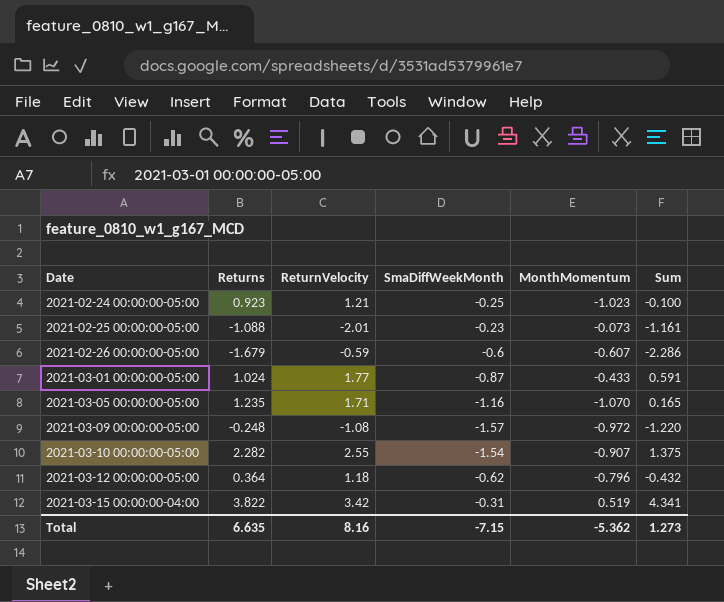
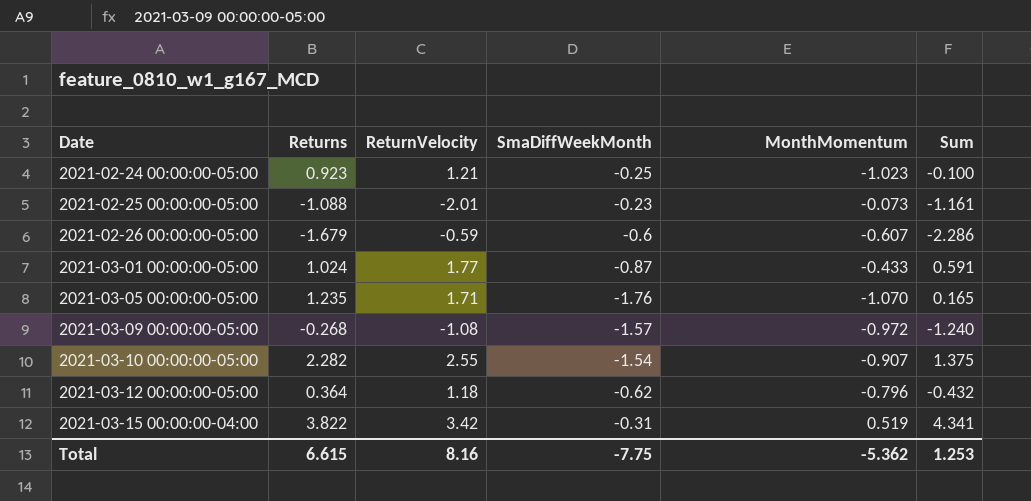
2021-03-05 00:00:00-05:00 | SmaDiffWeekMonth: -1.16 -> -1.76
2021-03-09 00:00:00-05:00 | Returns: -0.248 -> -0.268
2021-03-09 00:00:00-05:00 | Sum: -1.220 -> -1.240
Total | Returns: 6.635 -> 6.615
Total | SmaDiffWeekMonth: -7.15 -> -7.75
Total | Sum: 1.273 -> 1.253

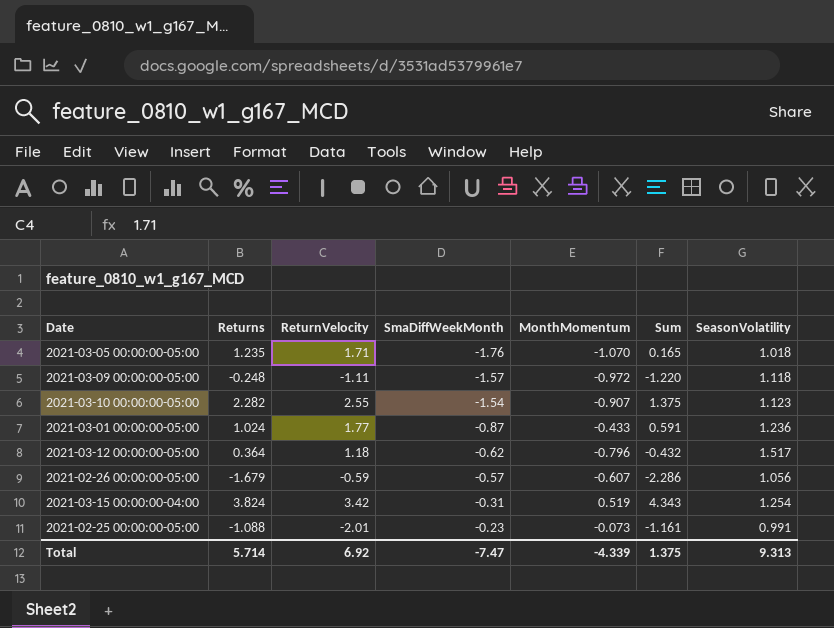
row order: Date ascending -> SmaDiffWeekMonth ascending
column SeasonVolatility | position: none -> 7
row 2021-02-24 00:00:00-05:00: 0.923 | 1.21 | -0.25 | -1.023 | -0.100 -> none
2021-03-09 00:00:00-05:00 | Returns: -0.268 -> -0.248
2021-03-09 00:00:00-05:00 | ReturnVelocity: -1.08 -> -1.11
2021-03-09 00:00:00-05:00 | Sum: -1.240 -> -1.220
2021-02-26 00:00:00-05:00 | SmaDiffWeekMonth: -0.6 -> -0.57
2021-03-15 00:00:00-04:00 | Returns: 3.822 -> 3.824
2021-03-15 00:00:00-04:00 | Sum: 4.341 -> 4.343
Total | Returns: 6.615 -> 5.714
Total | ReturnVelocity: 8.16 -> 6.92
Total | SmaDiffWeekMonth: -7.75 -> -7.47
Total | MonthMomentum: -5.362 -> -4.339
Total | Sum: 1.253 -> 1.375

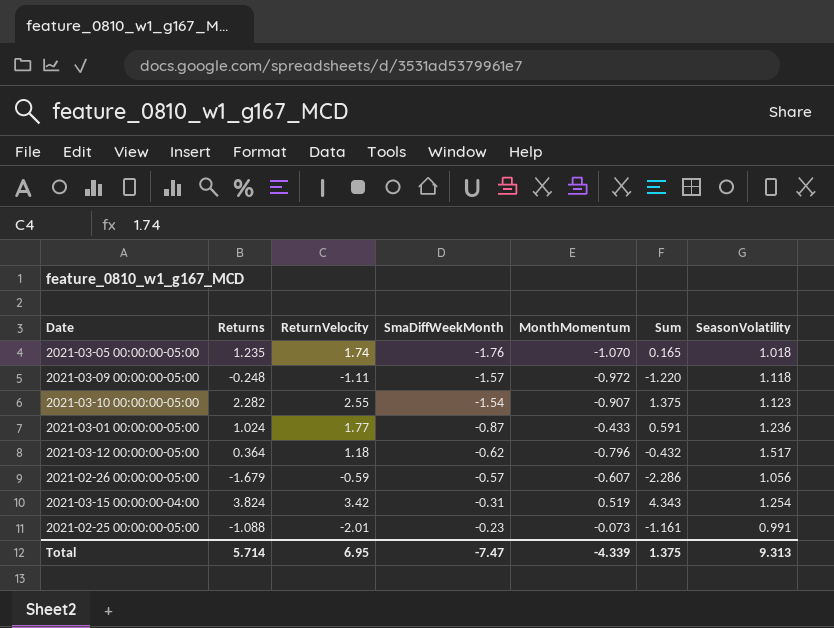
2021-03-05 00:00:00-05:00 | ReturnVelocity: 1.71 -> 1.74
Total | ReturnVelocity: 6.92 -> 6.95

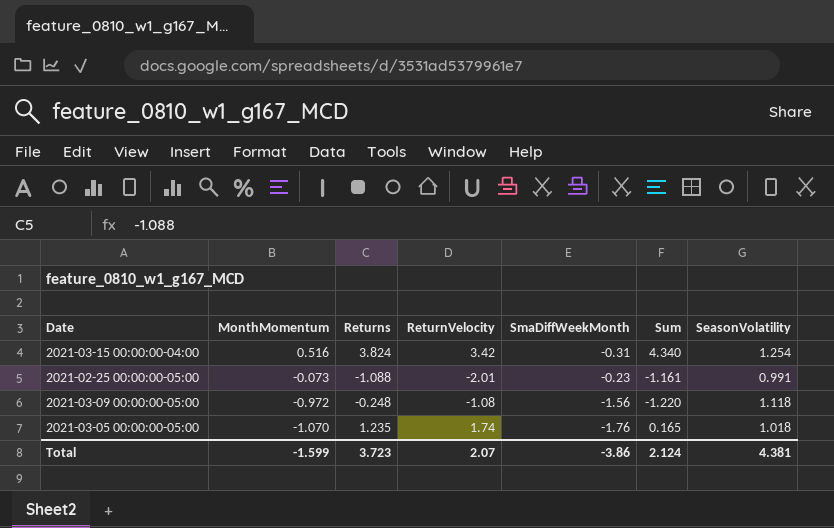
row order: SmaDiffWeekMonth ascending -> MonthMomentum descending
column MonthMomentum | position: 5 -> 2
row 2021-03-10 00:00:00-05:00: 2.282 | 2.55 | -1.54 | -0.907 | 1.375 | 1.123 -> none
row 2021-03-01 00:00:00-05:00: 1.024 | 1.77 | -0.87 | -0.433 | 0.591 | 1.236 -> none
row 2021-03-12 00:00:00-05:00: 0.364 | 1.18 | -0.62 | -0.796 | -0.432 | 1.517 -> none
row 2021-02-26 00:00:00-05:00: -1.679 | -0.59 | -0.57 | -0.607 | -2.286 | 1.056 -> none
2021-03-15 00:00:00-04:00 | MonthMomentum: 0.519 -> 0.516
2021-03-15 00:00:00-04:00 | Sum: 4.343 -> 4.340
2021-03-09 00:00:00-05:00 | ReturnVelocity: -1.11 -> -1.08
2021-03-09 00:00:00-05:00 | SmaDiffWeekMonth: -1.57 -> -1.56
Total | MonthMomentum: -4.339 -> -1.599
Total | Returns: 5.714 -> 3.723
Total | ReturnVelocity: 6.95 -> 2.07
Total | SmaDiffWeekMonth: -7.47 -> -3.86
Total | Sum: 1.375 -> 2.124
Total | SeasonVolatility: 9.313 -> 4.381

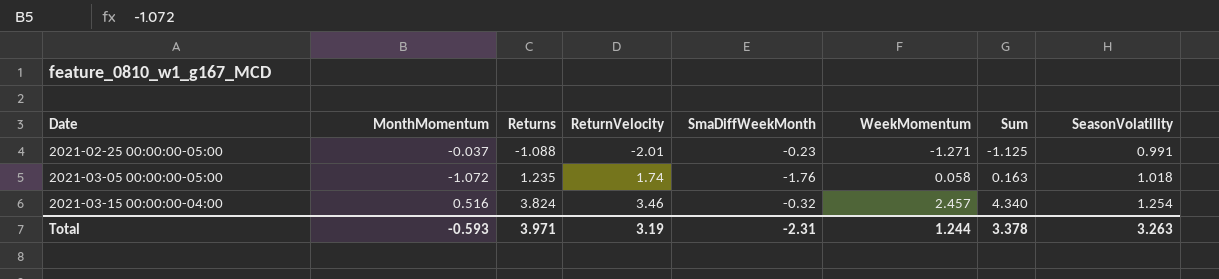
row order: MonthMomentum descending -> Date ascending
column WeekMomentum | position: none -> 6
row 2021-03-09 00:00:00-05:00: -0.972 | -0.248 | -1.08 | -1.56 | -1.220 | 1.118 -> none
2021-02-25 00:00:00-05:00 | MonthMomentum: -0.073 -> -0.037
2021-02-25 00:00:00-05:00 | Sum: -1.161 -> -1.125
2021-03-05 00:00:00-05:00 | MonthMomentum: -1.070 -> -1.072
2021-03-05 00:00:00-05:00 | Sum: 0.165 -> 0.163
2021-03-15 00:00:00-04:00 | ReturnVelocity: 3.42 -> 3.46
2021-03-15 00:00:00-04:00 | SmaDiffWeekMonth: -0.31 -> -0.32
Total | MonthMomentum: -1.599 -> -0.593
Total | Returns: 3.723 -> 3.971
Total | ReturnVelocity: 2.07 -> 3.19
Total | SmaDiffWeekMonth: -3.86 -> -2.31
Total | Sum: 2.124 -> 3.378
Total | SeasonVolatility: 4.381 -> 3.263

